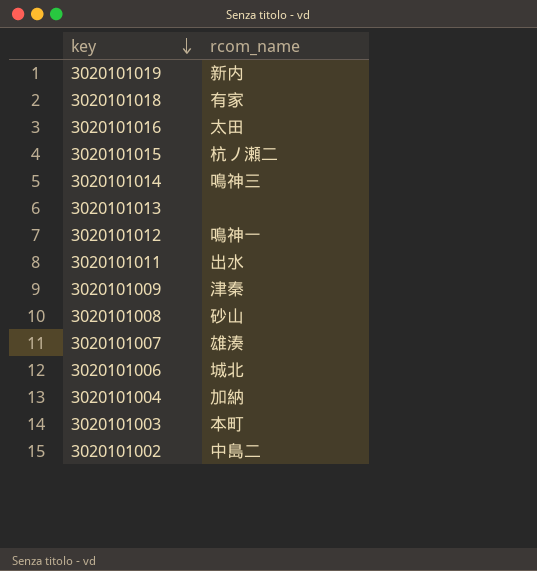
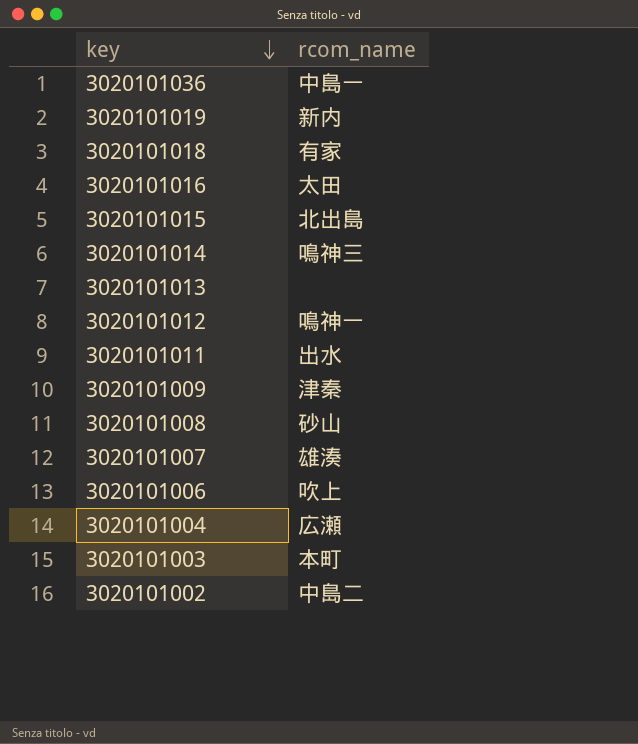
row 3020101036: none -> 中島一
3020101015 | rcom_name: 杭ノ瀬二 -> 北出島
3020101006 | rcom_name: 城北 -> 吹上
3020101004 | rcom_name: 加納 -> 広瀬

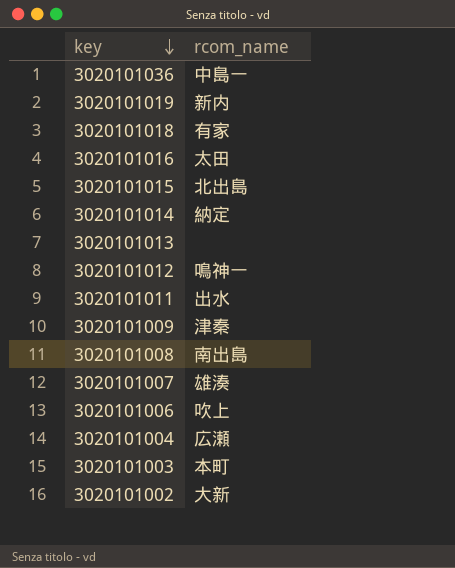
3020101014 | rcom_name: 鳴神三 -> 納定
3020101008 | rcom_name: 砂山 -> 南出島
3020101002 | rcom_name: 中島二 -> 大新

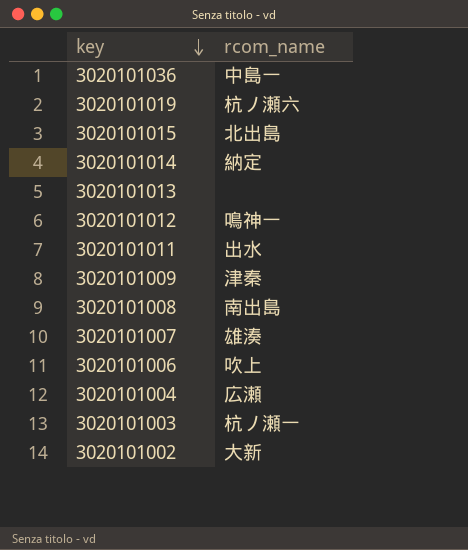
row 3020101018: 有家 -> none
row 3020101016: 太田 -> none
3020101019 | rcom_name: 新内 -> 杭ノ瀬六
3020101003 | rcom_name: 本町 -> 杭ノ瀬一

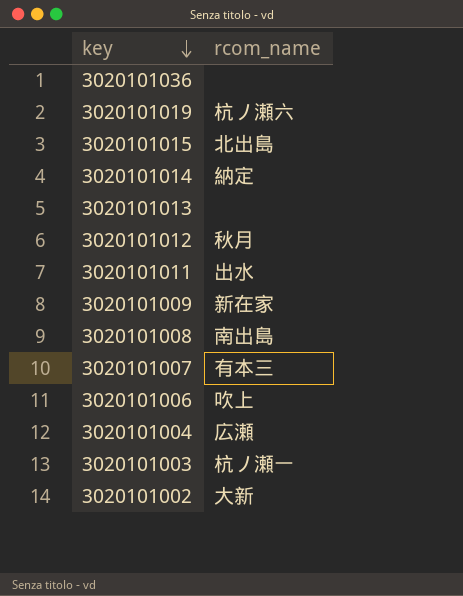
3020101036 | rcom_name: 中島一 -> none
3020101012 | rcom_name: 鳴神一 -> 秋月
3020101009 | rcom_name: 津秦 -> 新在家
3020101007 | rcom_name: 雄湊 -> 有本三

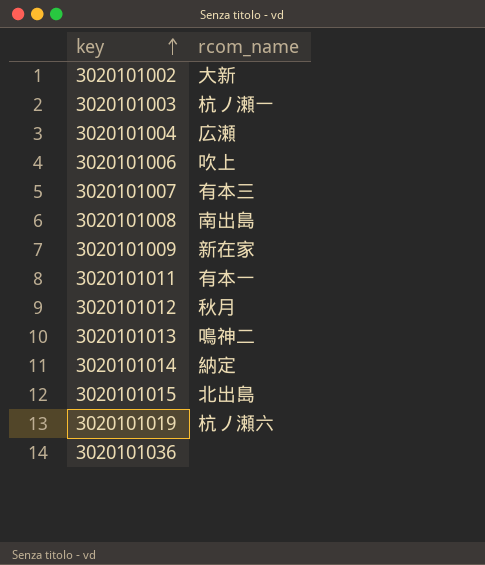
row order: key descending -> key ascending
3020101011 | rcom_name: 出水 -> 有本一
3020101013 | rcom_name: none -> 鳴神二

